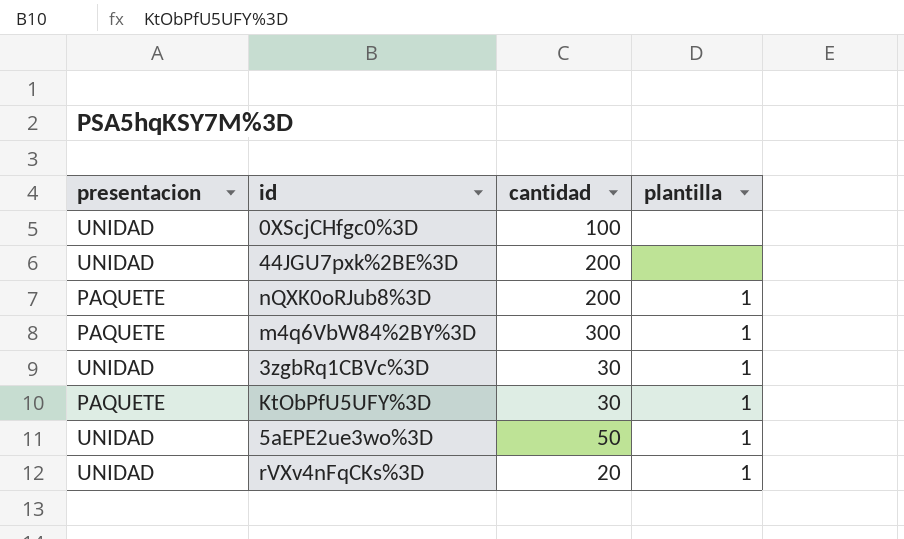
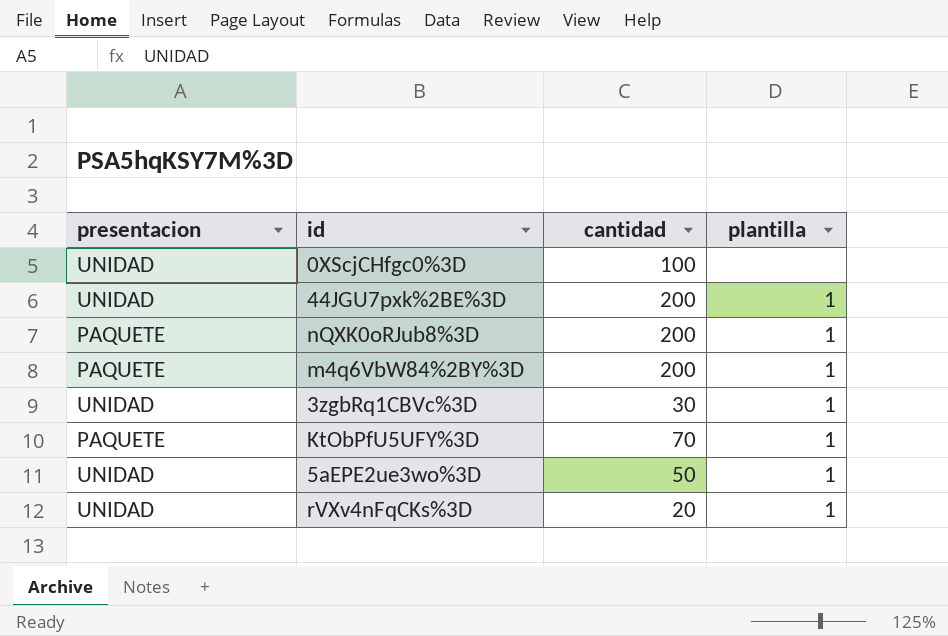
44JGU7pxk%2BE%3D | plantilla: none -> 1
m4q6VbW84%2BY%3D | cantidad: 300 -> 200
KtObPfU5UFY%3D | cantidad: 30 -> 70

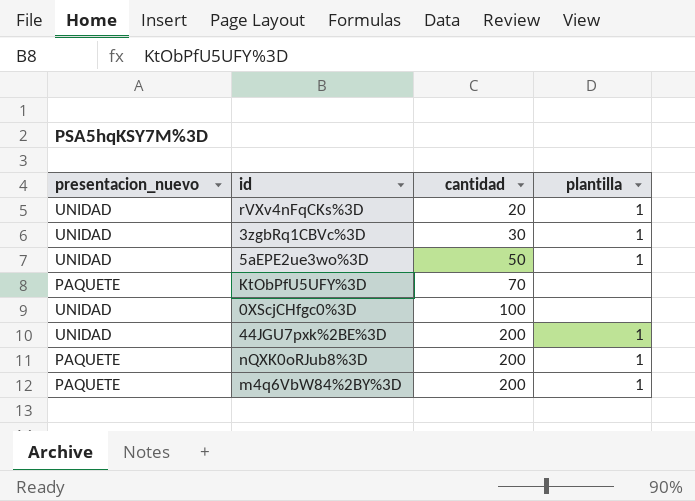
row order: none -> cantidad ascending
column name: presentacion -> presentacion_nuevo
KtObPfU5UFY%3D | plantilla: 1 -> none

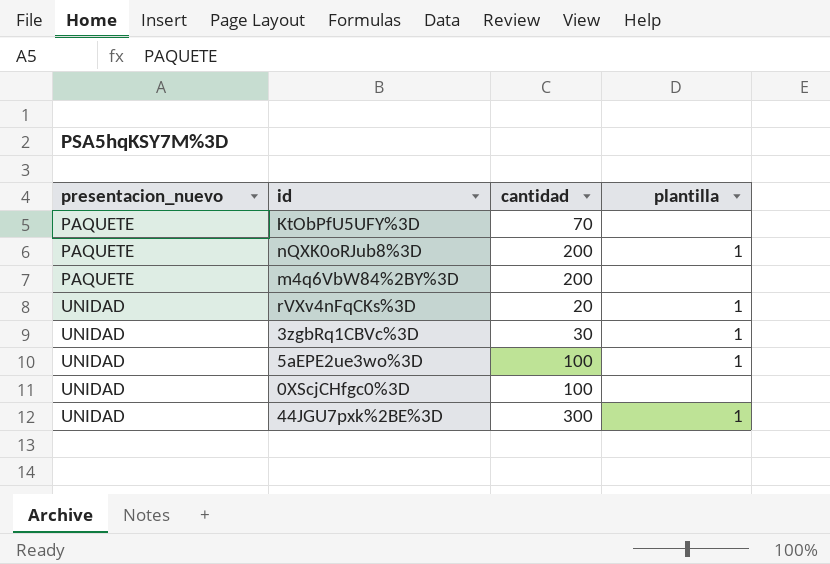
row order: cantidad ascending -> presentacion_nuevo ascending
m4q6VbW84%2BY%3D | plantilla: 1 -> none
5aEPE2ue3wo%3D | cantidad: 50 -> 100
44JGU7pxk%2BE%3D | cantidad: 200 -> 300

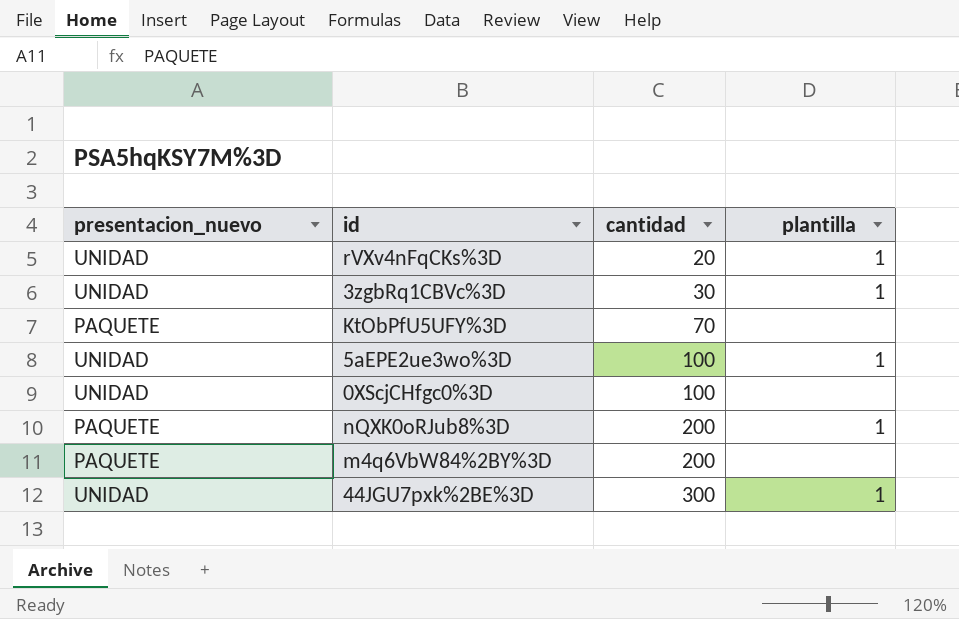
row order: presentacion_nuevo ascending -> cantidad ascending

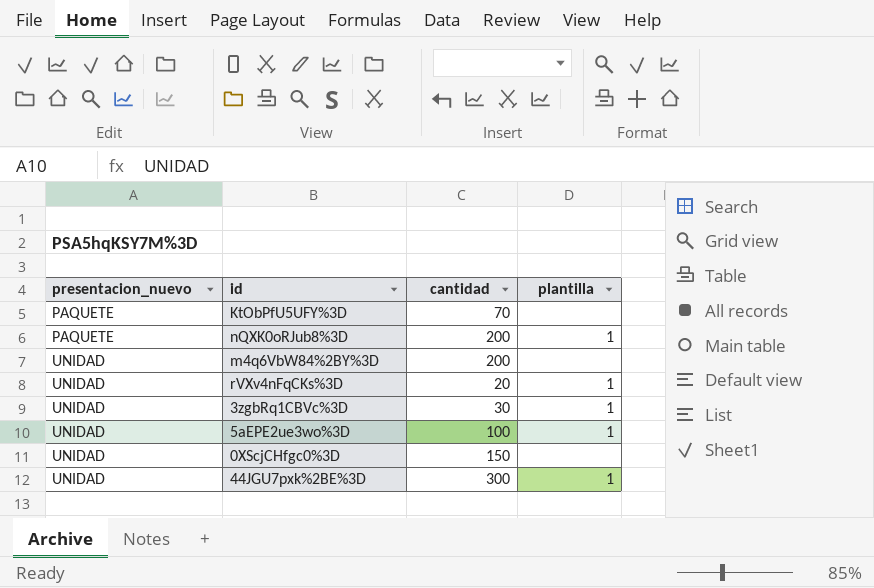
row order: cantidad ascending -> presentacion_nuevo ascending
m4q6VbW84%2BY%3D | presentacion_nuevo: PAQUETE -> UNIDAD
0XScjCHfgc0%3D | cantidad: 100 -> 150

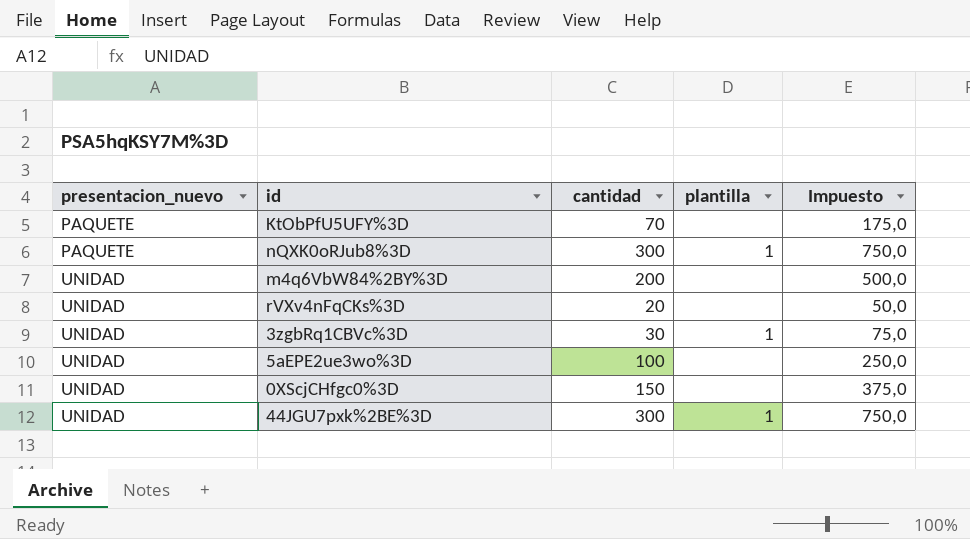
column Impuesto | formula: none -> [cantidad] * 2,5
nQXK0oRJub8%3D | cantidad: 200 -> 300
rVXv4nFqCKs%3D | plantilla: 1 -> none
5aEPE2ue3wo%3D | plantilla: 1 -> none

